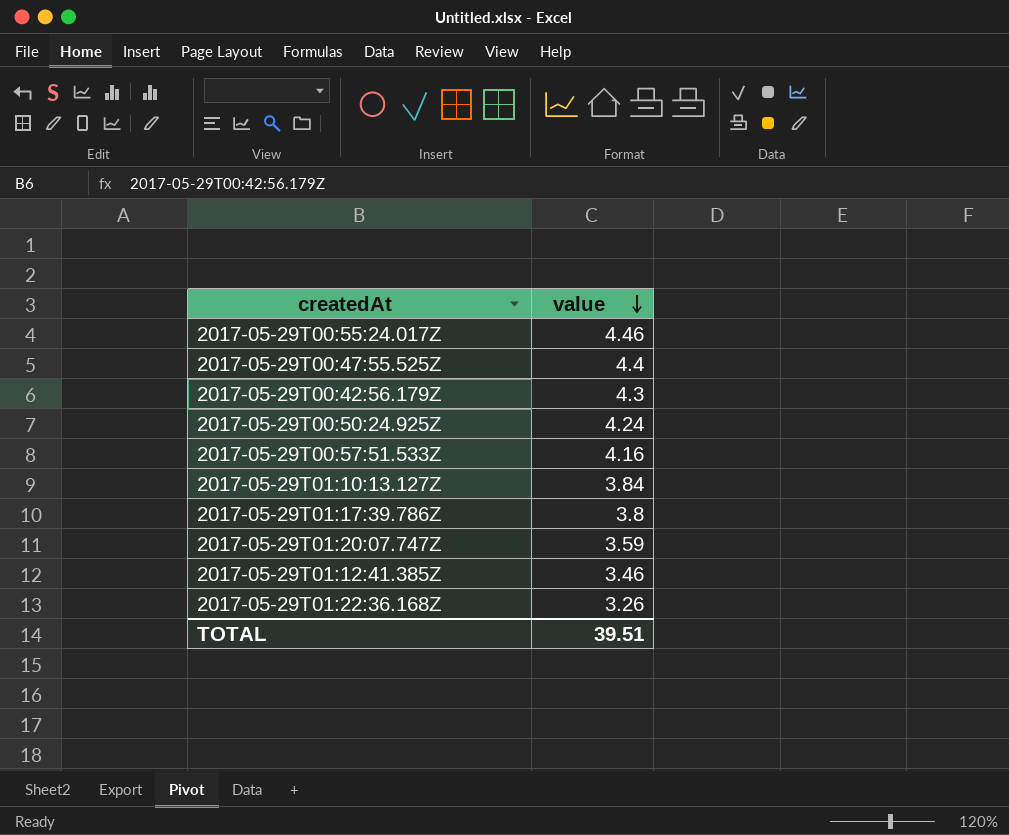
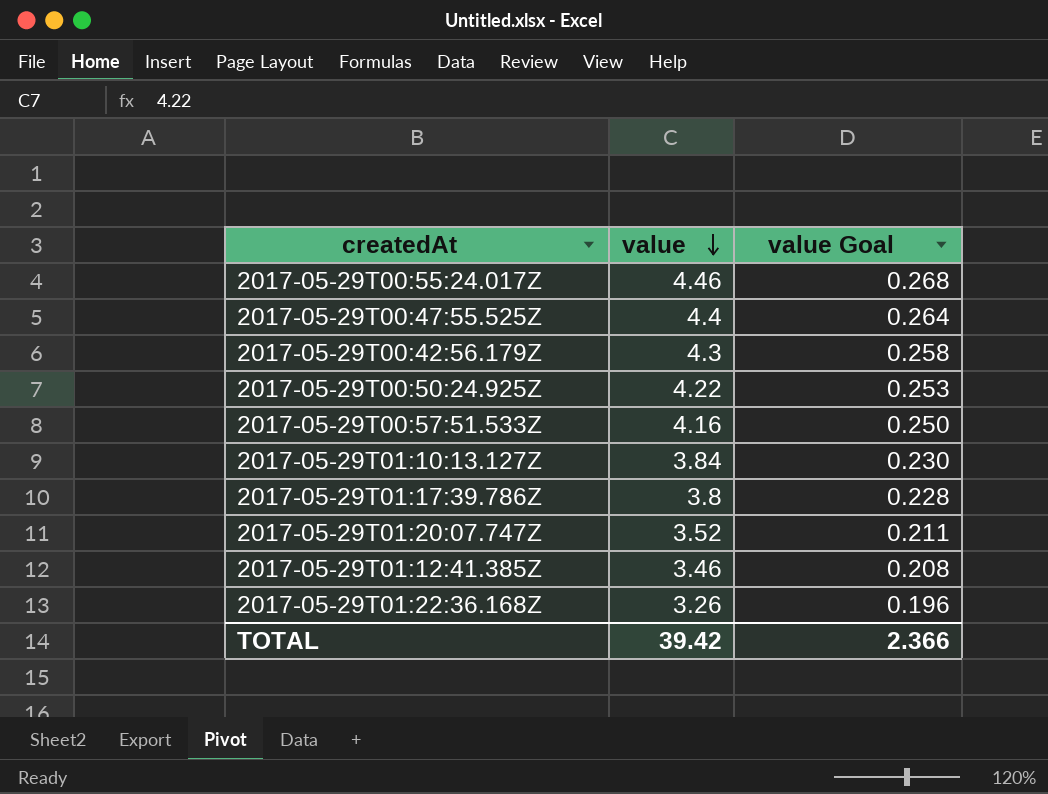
column value Goal | formula: none -> [value] * 0.06
2017-05-29T00:50:24.925Z | value: 4.24 -> 4.22
2017-05-29T01:20:07.747Z | value: 3.59 -> 3.52
TOTAL | value: 39.51 -> 39.42

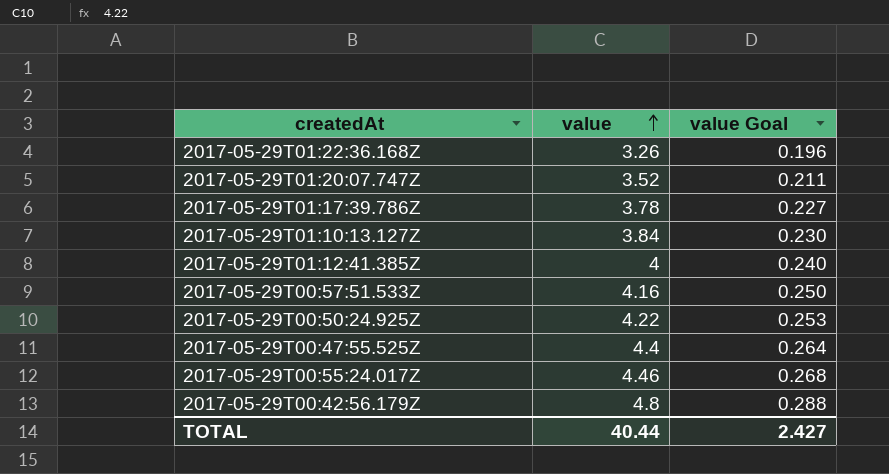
row order: value descending -> value ascending
2017-05-29T01:17:39.786Z | value: 3.8 -> 3.78
2017-05-29T01:17:39.786Z | value Goal: 0.228 -> 0.227
2017-05-29T01:12:41.385Z | value: 3.46 -> 4
2017-05-29T01:12:41.385Z | value Goal: 0.208 -> 0.240
2017-05-29T00:42:56.179Z | value: 4.3 -> 4.8
2017-05-29T00:42:56.179Z | value Goal: 0.258 -> 0.288
TOTAL | value: 39.42 -> 40.44
TOTAL | value Goal: 2.366 -> 2.427

